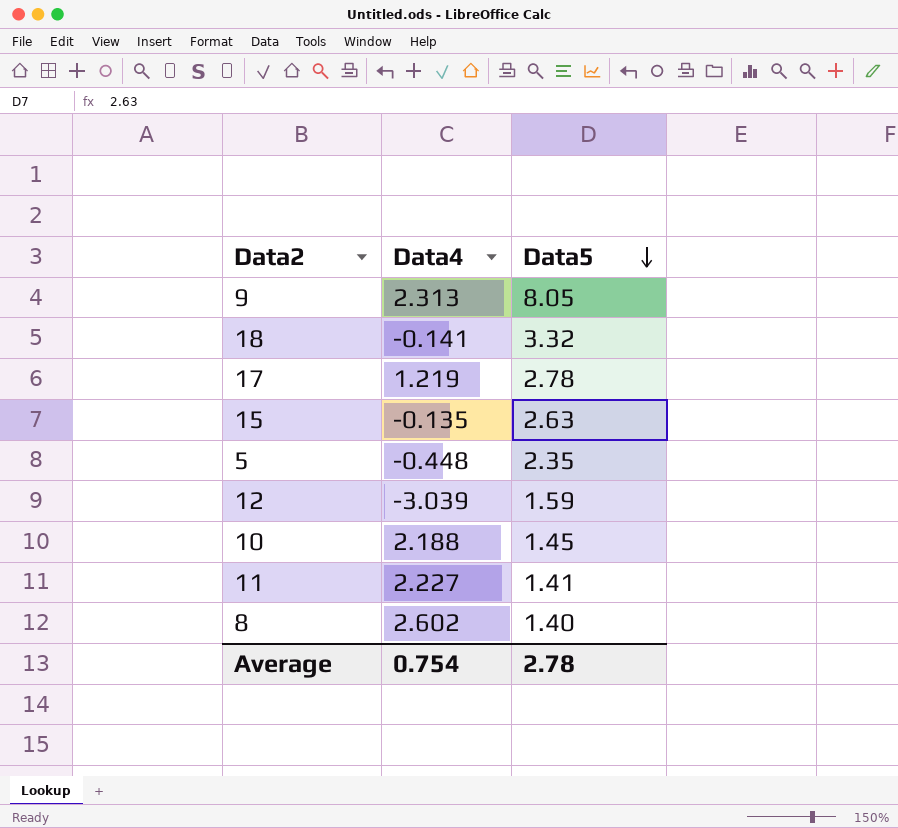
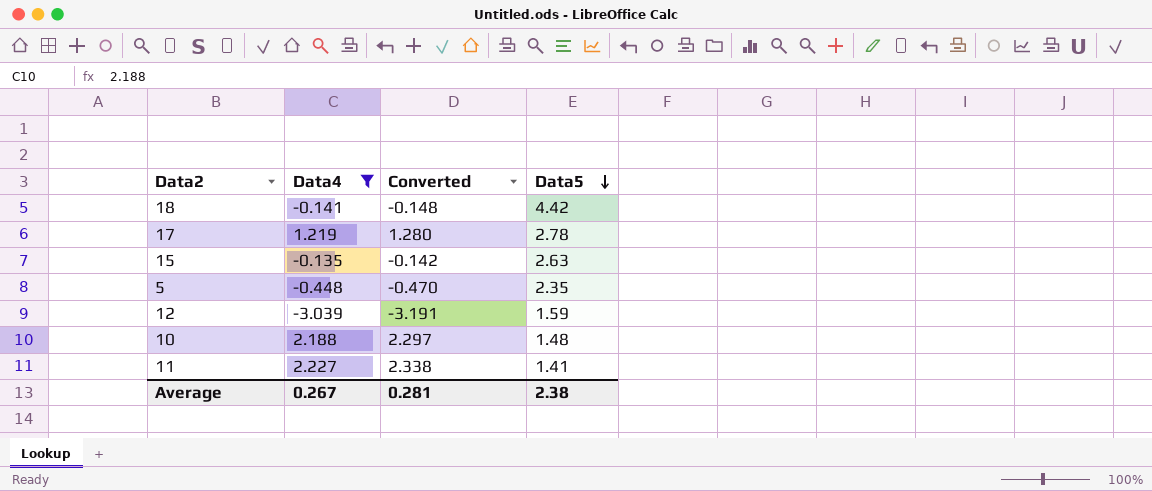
filter: none -> Data4 <= 2.227
column Converted | formula: none -> [Data4] * 1.05
18 | Data5: 3.32 -> 4.42
10 | Data5: 1.45 -> 1.48
Average | Data4: 0.754 -> 0.267
Average | Data5: 2.78 -> 2.38

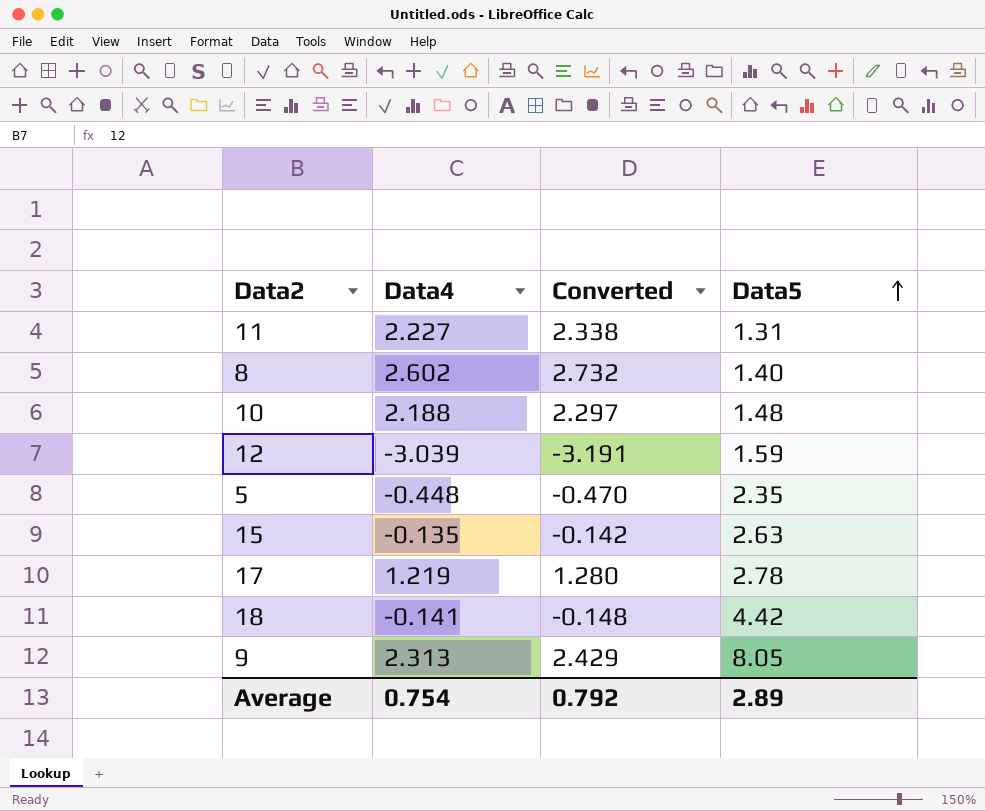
filter: Data4 <= 2.227 -> none
row order: Data5 descending -> Data5 ascending
11 | Data5: 1.41 -> 1.31
Average | Data4: 0.267 -> 0.754
Average | Converted: 0.281 -> 0.792
Average | Data5: 2.38 -> 2.89

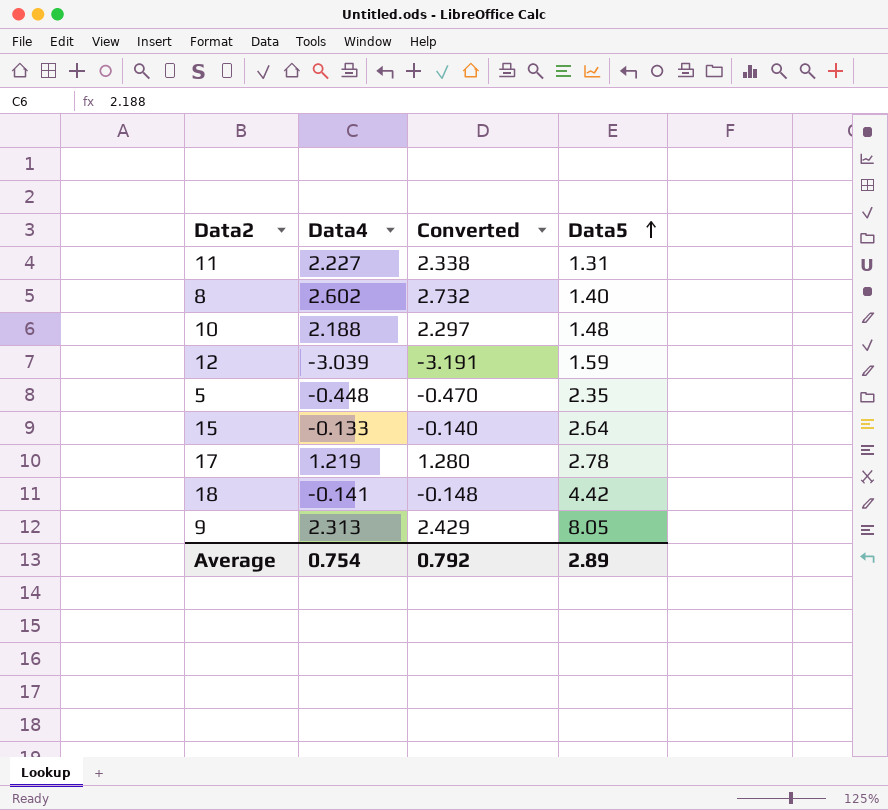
15 | Data4: -0.135 -> -0.133
15 | Converted: -0.142 -> -0.140
15 | Data5: 2.63 -> 2.64

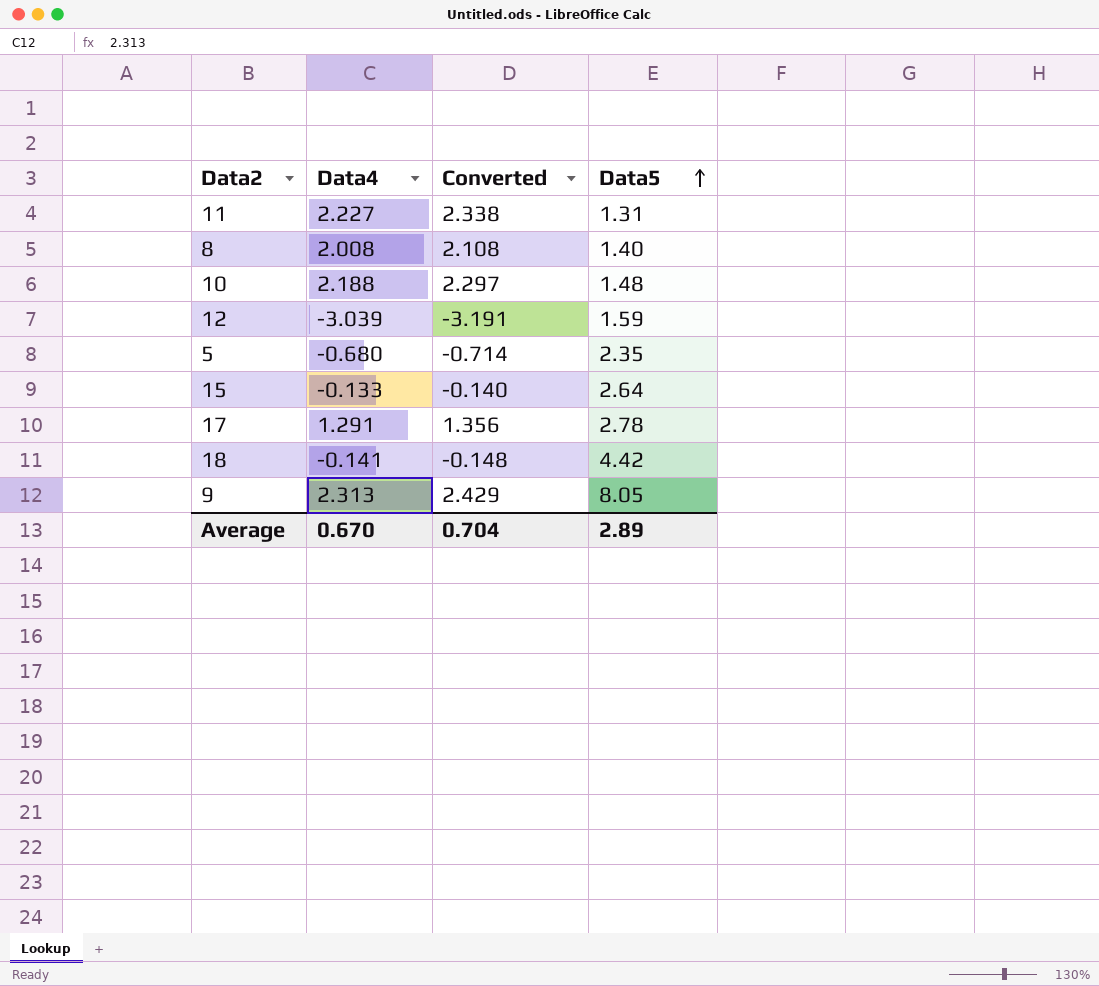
8 | Data4: 2.602 -> 2.008
8 | Converted: 2.732 -> 2.108
5 | Data4: -0.448 -> -0.680
5 | Converted: -0.470 -> -0.714
17 | Data4: 1.219 -> 1.291
17 | Converted: 1.280 -> 1.356
Average | Data4: 0.754 -> 0.670
Average | Converted: 0.792 -> 0.704

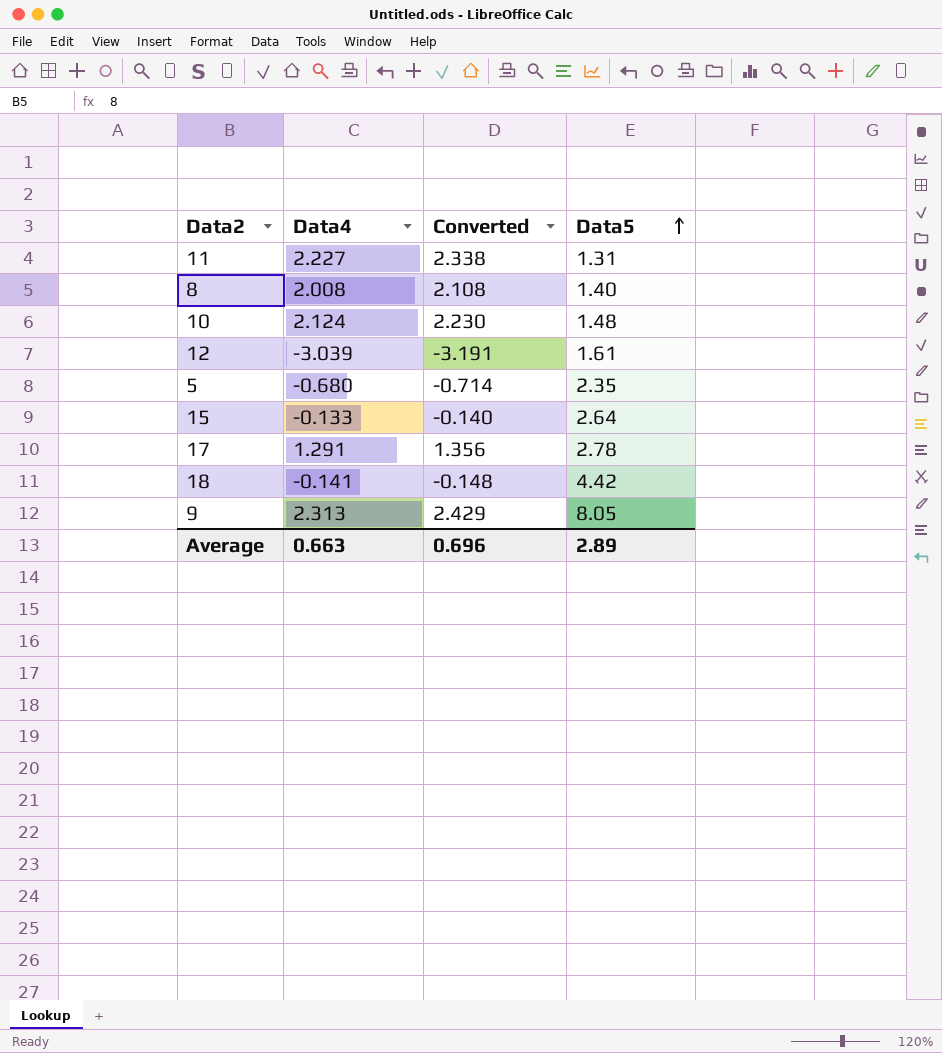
10 | Data4: 2.188 -> 2.124
10 | Converted: 2.297 -> 2.230
12 | Data5: 1.59 -> 1.61
Average | Data4: 0.670 -> 0.663
Average | Converted: 0.704 -> 0.696

